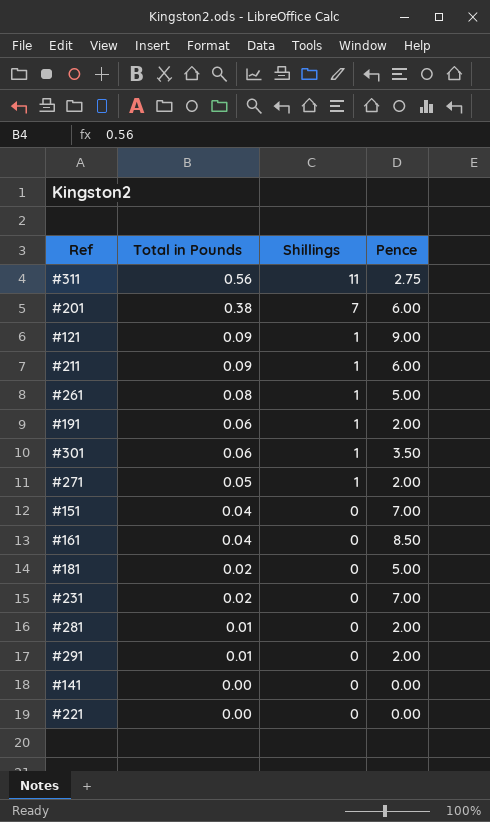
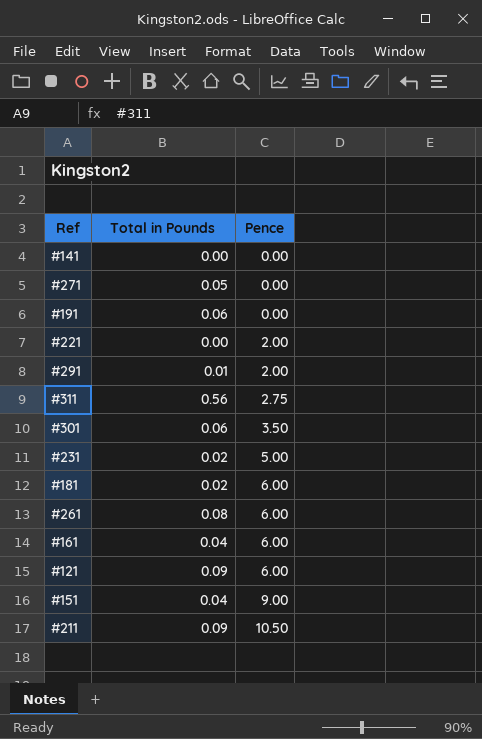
row order: Total in Pounds descending -> Pence ascending
column Shillings | position: 3 -> none
row #201: 0.38 | 7 | 6.00 -> none
row #281: 0.01 | 0 | 2.00 -> none
#271 | Pence: 2.00 -> 0.00
#191 | Pence: 2.00 -> 0.00
#221 | Pence: 0.00 -> 2.00
#231 | Pence: 7.00 -> 5.00
#181 | Pence: 5.00 -> 6.00
#261 | Pence: 5.00 -> 6.00
#161 | Pence: 8.50 -> 6.00
#121 | Pence: 9.00 -> 6.00
#151 | Pence: 7.00 -> 9.00
#211 | Pence: 6.00 -> 10.50

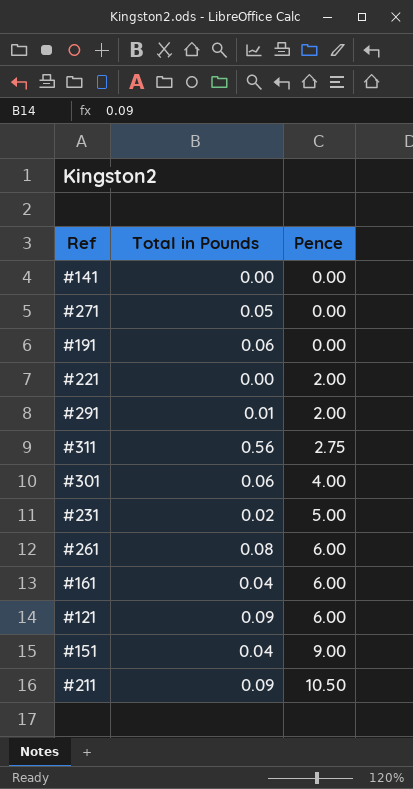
row #181: 0.02 | 6.00 -> none
#301 | Pence: 3.50 -> 4.00

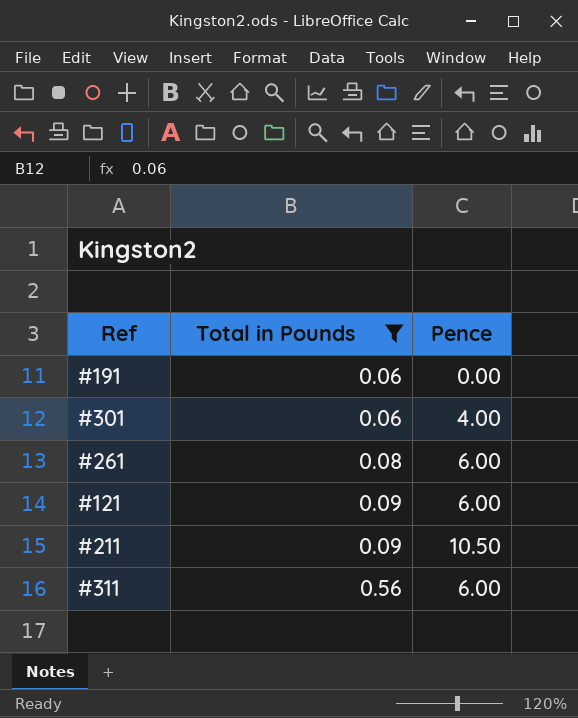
filter: none -> Total in Pounds >= 0.06
row order: Pence ascending -> Total in Pounds ascending
#311 | Pence: 2.75 -> 6.00

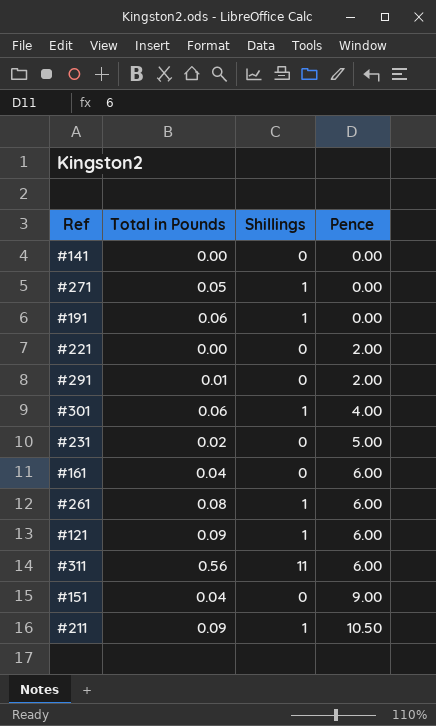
filter: Total in Pounds >= 0.06 -> none
row order: Total in Pounds ascending -> Pence ascending
column Shillings | position: none -> 3

